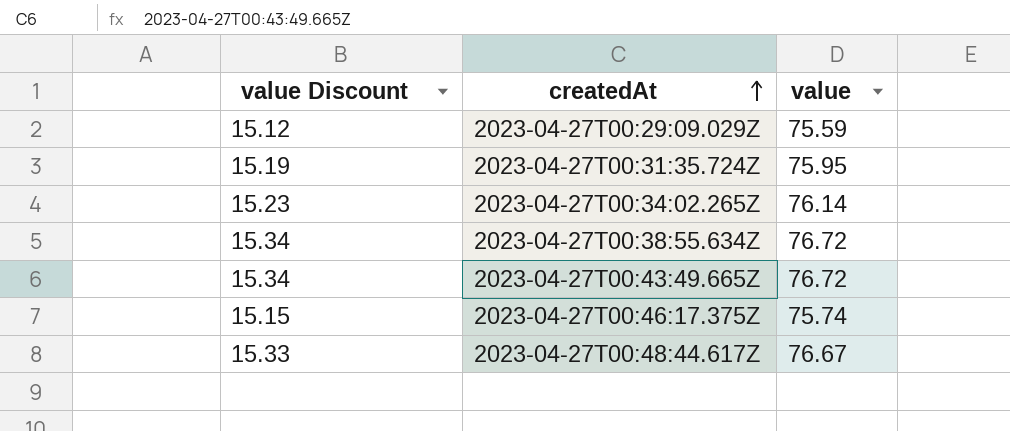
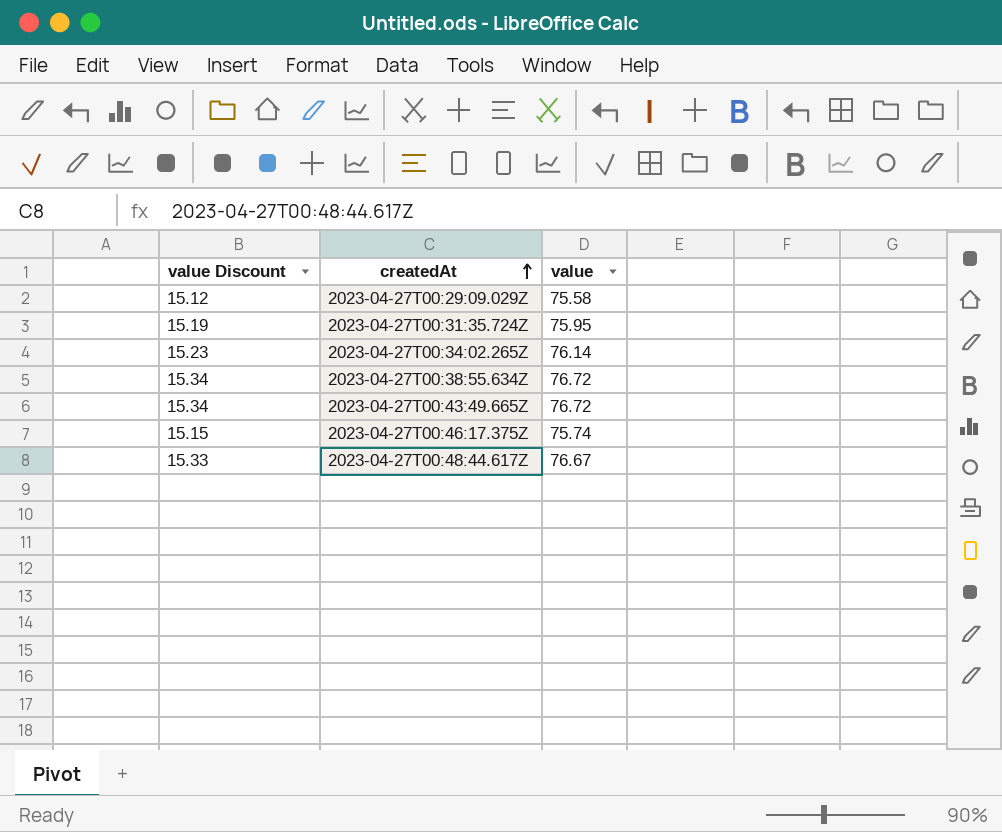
2023-04-27T00:29:09.029Z | value: 75.59 -> 75.58

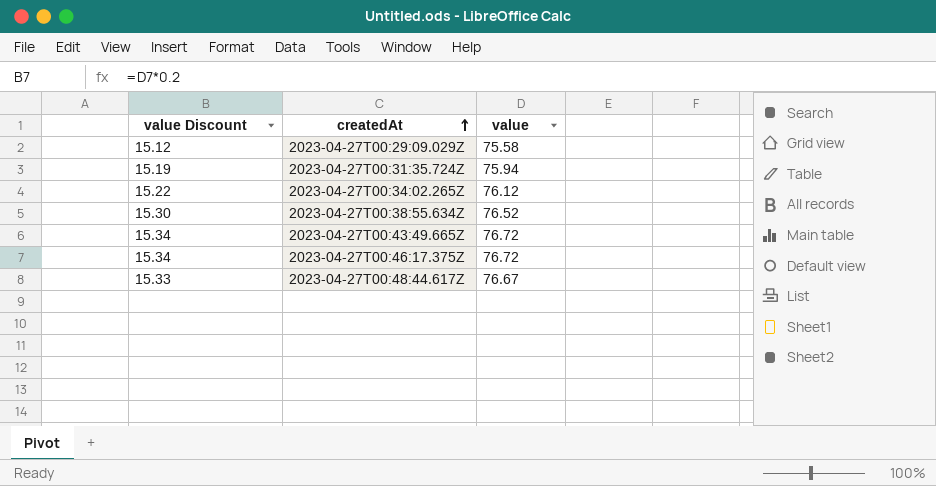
2023-04-27T00:31:35.724Z | value: 75.95 -> 75.94
2023-04-27T00:34:02.265Z | value Discount: 15.23 -> 15.22
2023-04-27T00:34:02.265Z | value: 76.14 -> 76.12
2023-04-27T00:38:55.634Z | value Discount: 15.34 -> 15.30
2023-04-27T00:38:55.634Z | value: 76.72 -> 76.52
2023-04-27T00:46:17.375Z | value Discount: 15.15 -> 15.34
2023-04-27T00:46:17.375Z | value: 75.74 -> 76.72

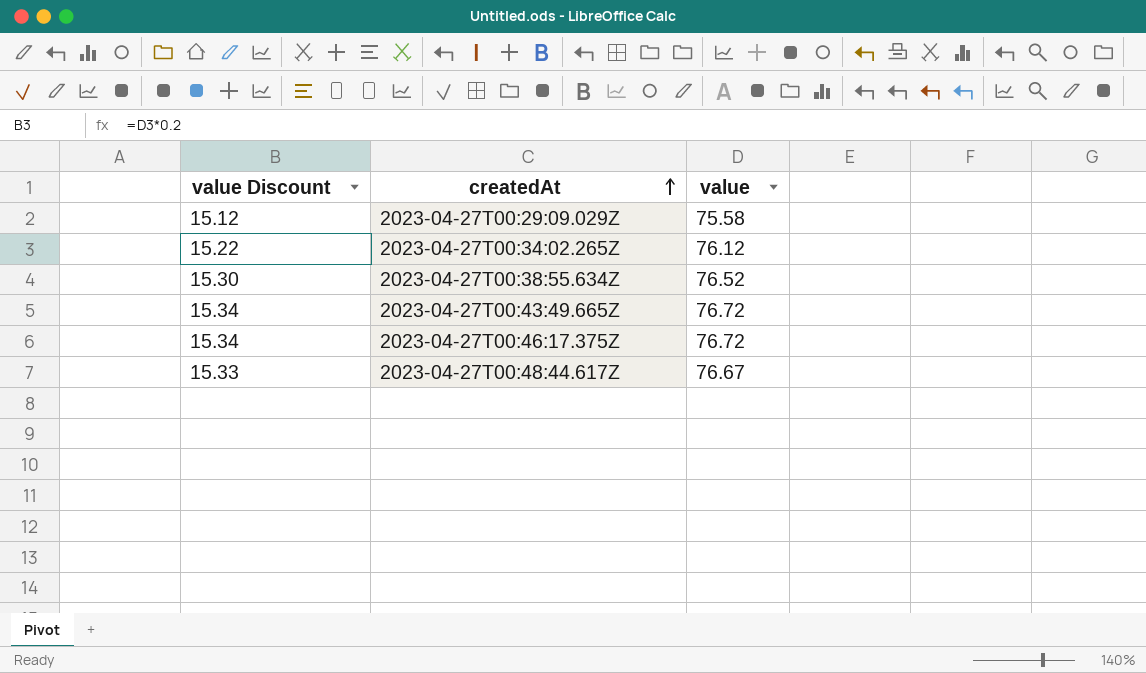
row 2023-04-27T00:31:35.724Z: 15.19 | 75.94 -> none

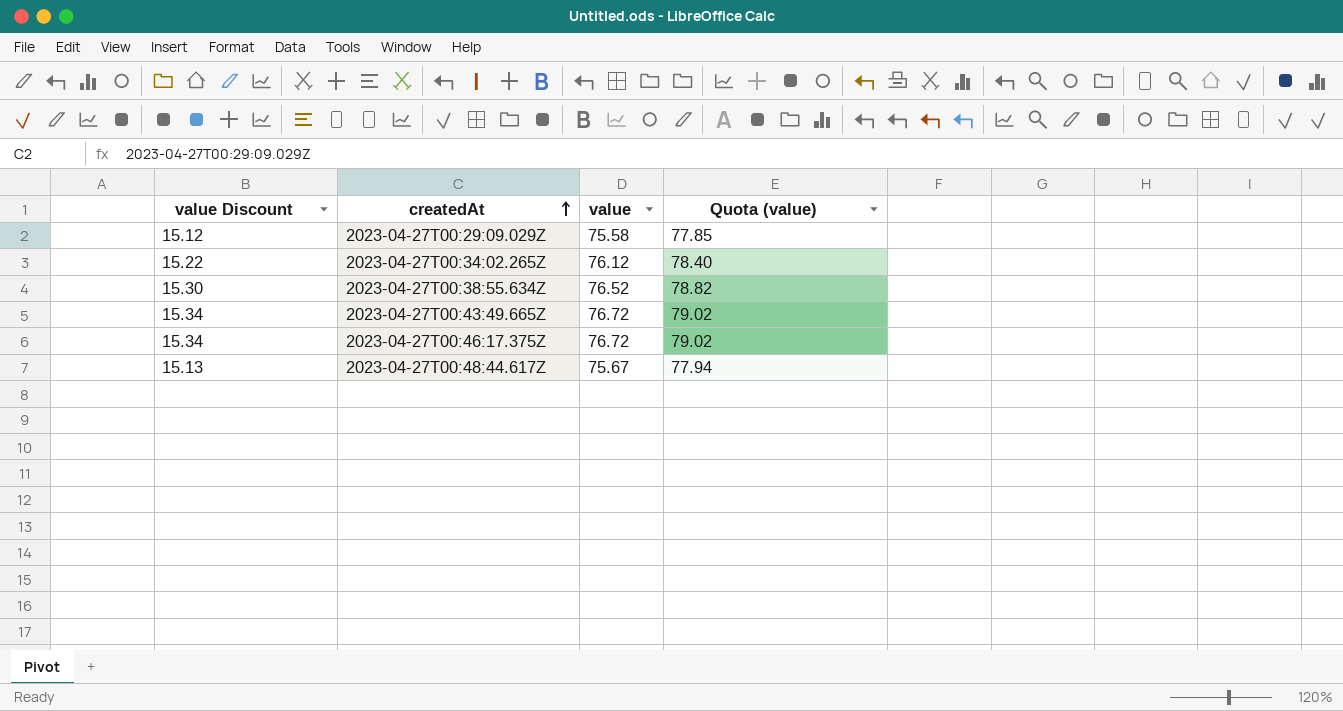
column Quota (value) | formula: none -> [value] * 1.03
2023-04-27T00:48:44.617Z | value Discount: 15.33 -> 15.13
2023-04-27T00:48:44.617Z | value: 76.67 -> 75.67

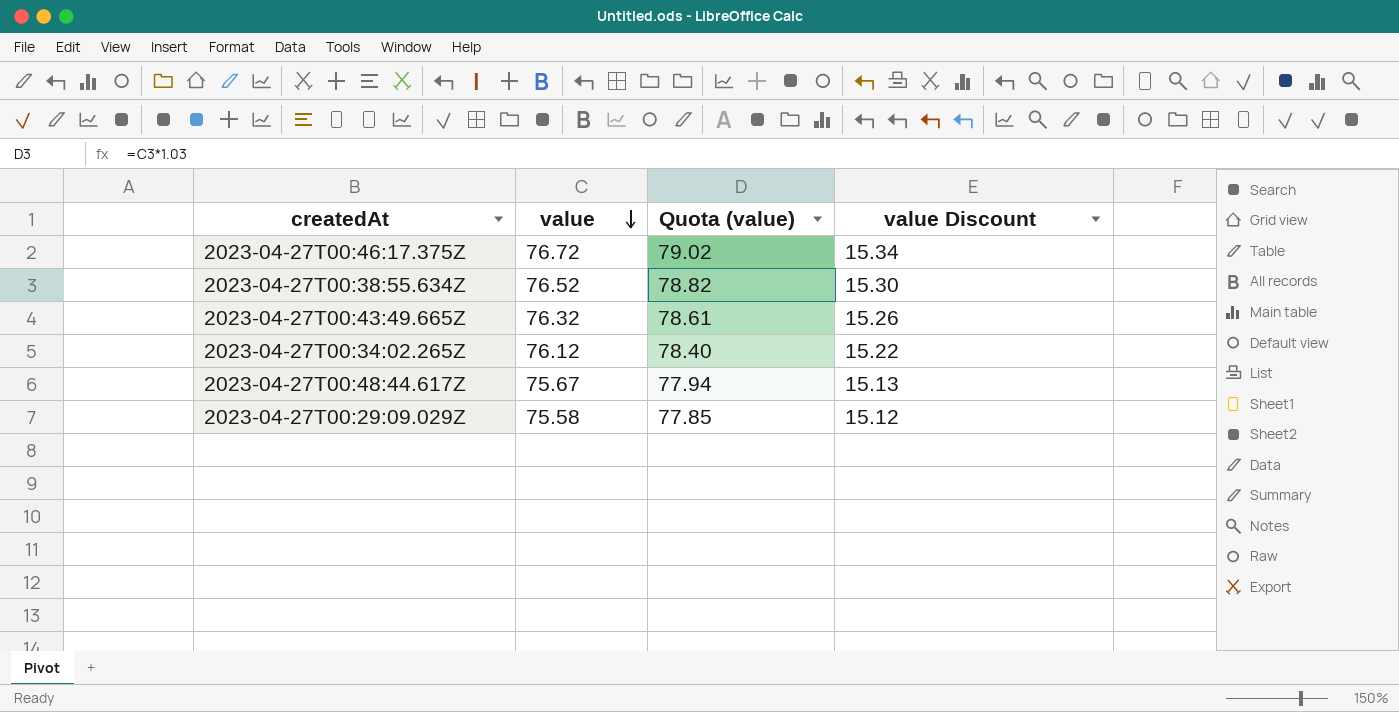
row order: createdAt ascending -> value descending
column value Discount | position: 1 -> 4
2023-04-27T00:43:49.665Z | value: 76.72 -> 76.32
2023-04-27T00:43:49.665Z | Quota (value): 79.02 -> 78.61
2023-04-27T00:43:49.665Z | value Discount: 15.34 -> 15.26

